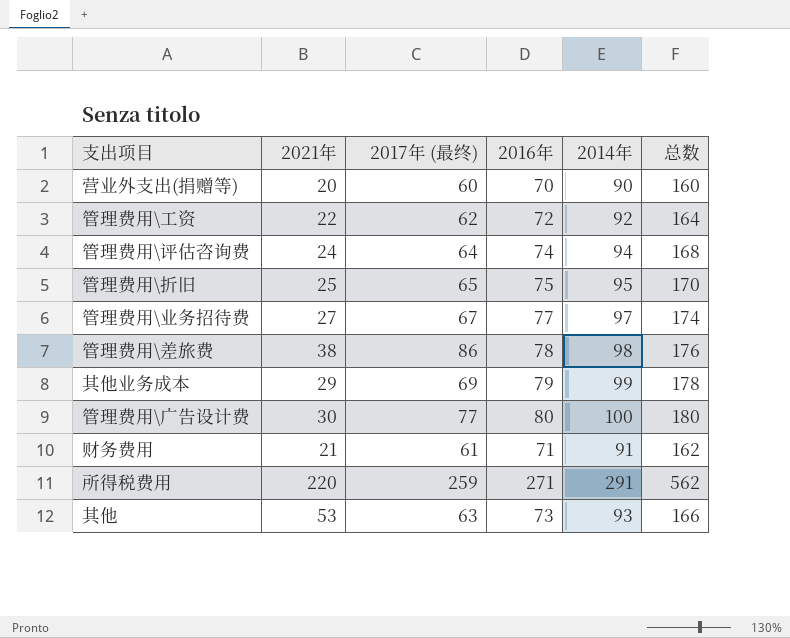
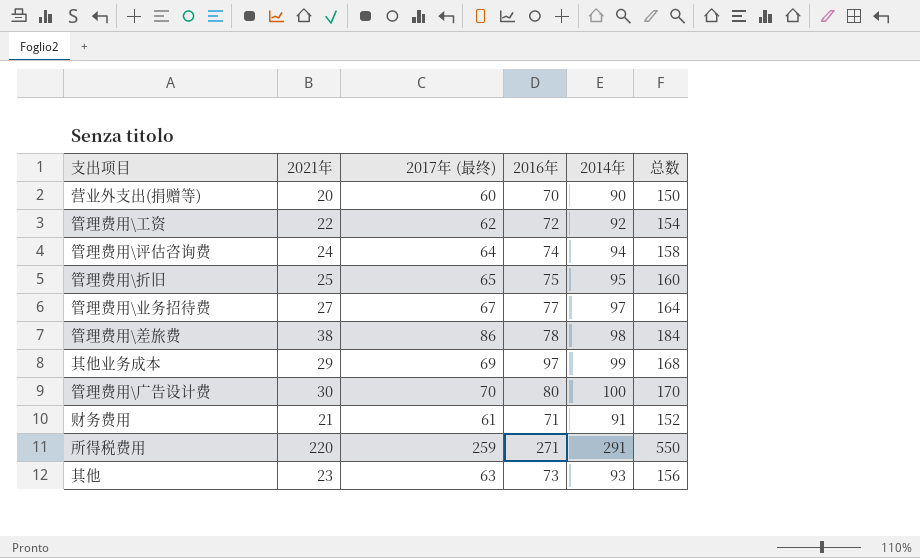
column 总数 | formula: [2016年] + [2014年] -> [2017年 (最终)] + [2014年]
其他业务成本 | 2016年: 79 -> 97
管理费用\广告设计费 | 2017年 (最终): 77 -> 70
其他 | 2021年: 53 -> 23

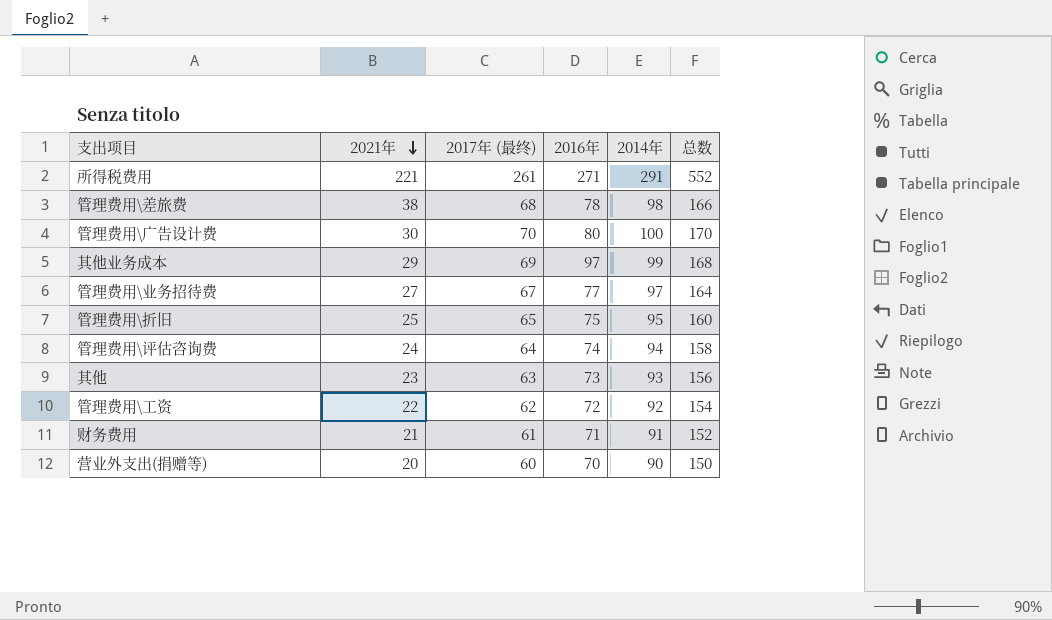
row order: none -> 2021年 descending
所得税费用 | 2021年: 220 -> 221
所得税费用 | 2017年 (最终): 259 -> 261
所得税费用 | 总数: 550 -> 552
管理费用\差旅费 | 2017年 (最终): 86 -> 68
管理费用\差旅费 | 总数: 184 -> 166

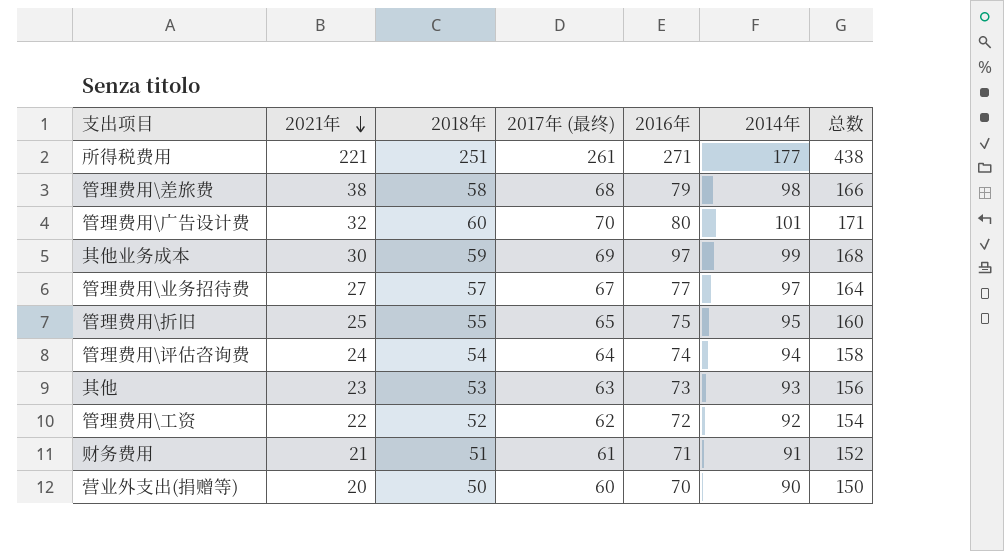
column 2018年 | position: none -> 3
所得税费用 | 2014年: 291 -> 177
所得税费用 | 总数: 552 -> 438
管理费用\差旅费 | 2016年: 78 -> 79
管理费用\广告设计费 | 2021年: 30 -> 32
管理费用\广告设计费 | 2014年: 100 -> 101
管理费用\广告设计费 | 总数: 170 -> 171
其他业务成本 | 2021年: 29 -> 30

